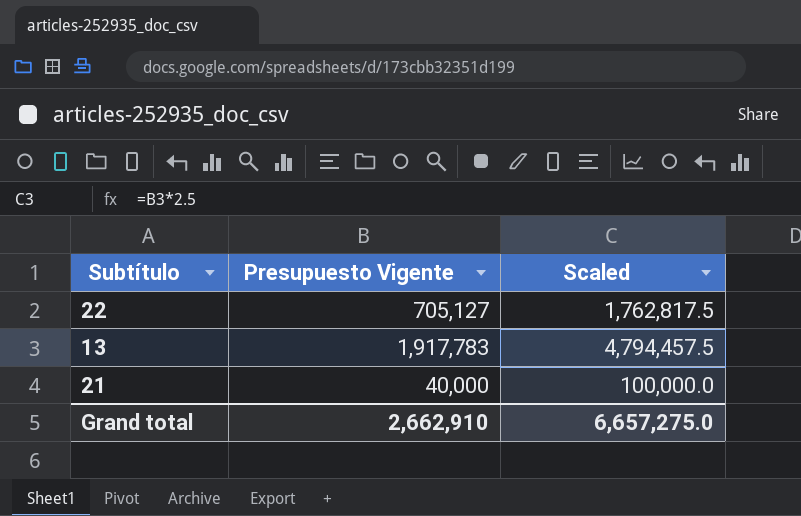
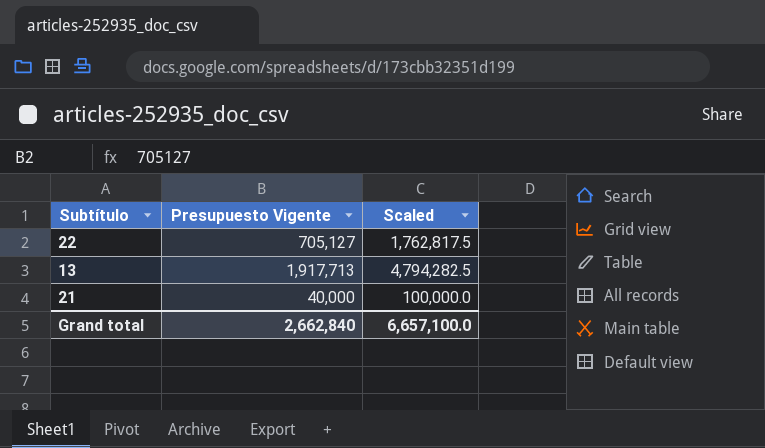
13 | Presupuesto Vigente: 1,917,783 -> 1,917,713
13 | Scaled: 4,794,457.5 -> 4,794,282.5
Grand total | Presupuesto Vigente: 2,662,910 -> 2,662,840
Grand total | Scaled: 6,657,275.0 -> 6,657,100.0

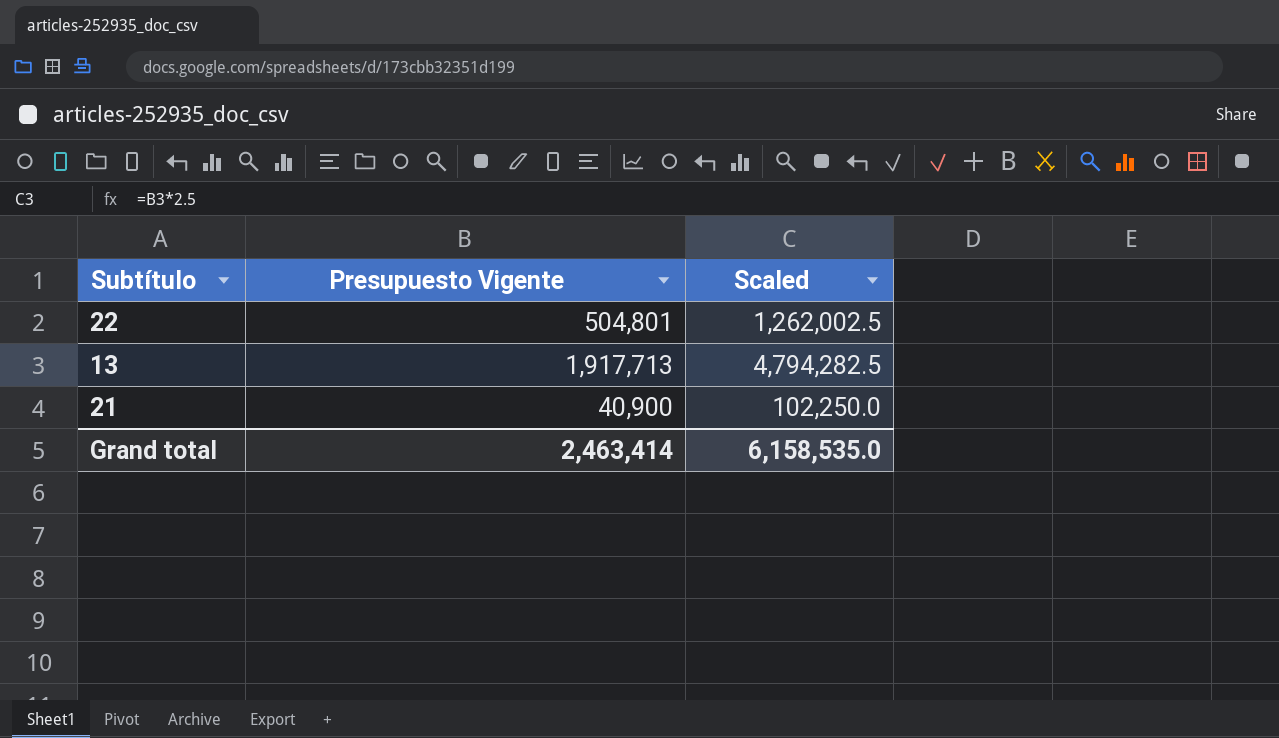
22 | Presupuesto Vigente: 705,127 -> 504,801
22 | Scaled: 1,762,817.5 -> 1,262,002.5
21 | Presupuesto Vigente: 40,000 -> 40,900
21 | Scaled: 100,000.0 -> 102,250.0
Grand total | Presupuesto Vigente: 2,662,840 -> 2,463,414
Grand total | Scaled: 6,657,100.0 -> 6,158,535.0

